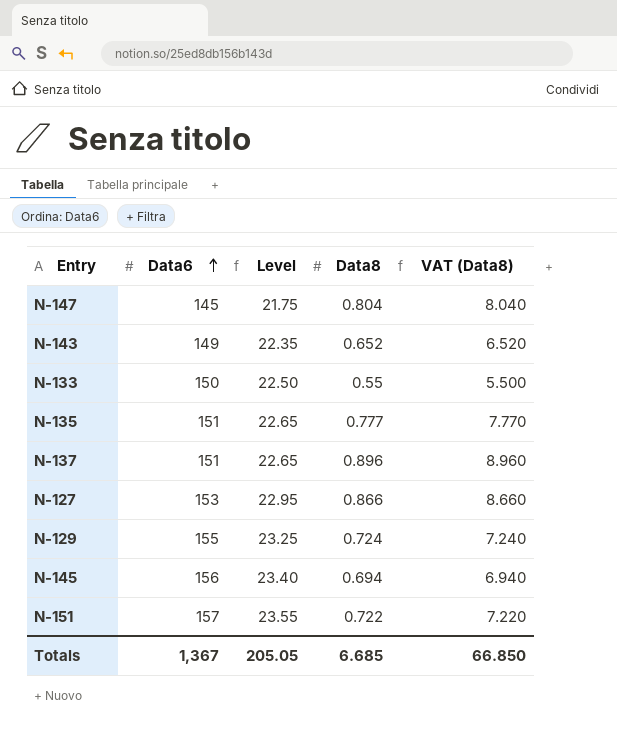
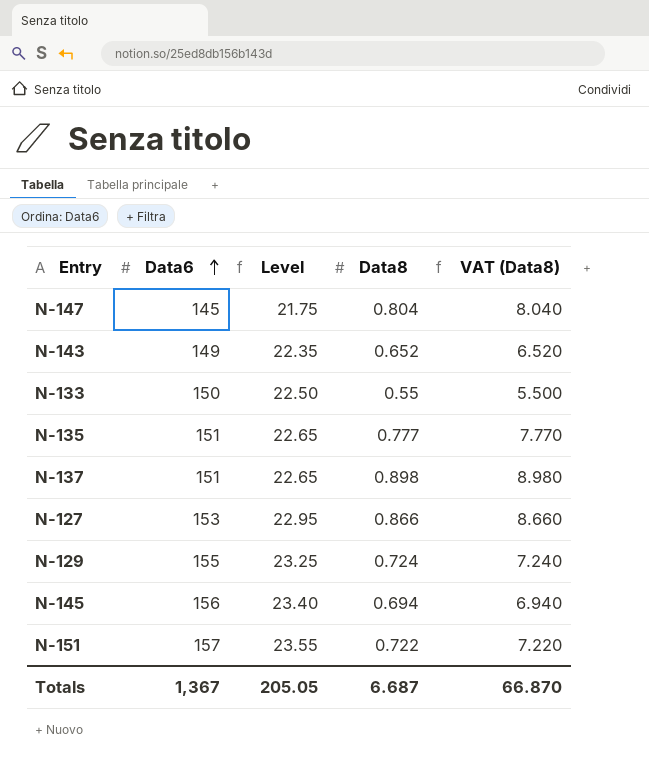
N-137 | Data8: 0.896 -> 0.898
N-137 | VAT (Data8): 8.960 -> 8.980
Totals | Data8: 6.685 -> 6.687
Totals | VAT (Data8): 66.850 -> 66.870

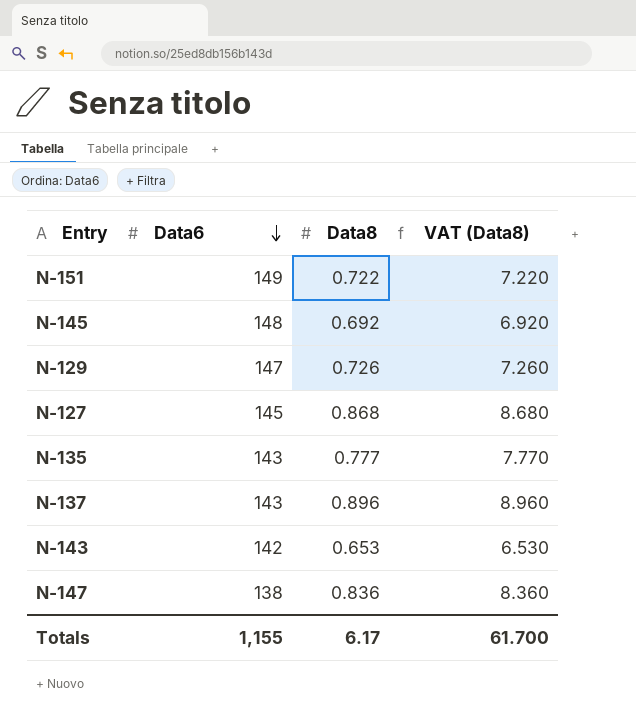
row order: Data6 ascending -> Data6 descending
column Level | formula: [Data6] * 0.15 -> none
row N-133: 150 | 22.50 | 0.55 | 5.500 -> none
N-151 | Data6: 157 -> 149
N-145 | Data6: 156 -> 148
N-145 | Data8: 0.694 -> 0.692
N-145 | VAT (Data8): 6.940 -> 6.920
N-129 | Data6: 155 -> 147
N-129 | Data8: 0.724 -> 0.726
N-129 | VAT (Data8): 7.240 -> 7.260
N-127 | Data6: 153 -> 145
N-127 | Data8: 0.866 -> 0.868
N-127 | VAT (Data8): 8.660 -> 8.680
N-135 | Data6: 151 -> 143
N-137 | Data6: 151 -> 143
N-137 | Data8: 0.898 -> 0.896
N-137 | VAT (Data8): 8.980 -> 8.960
N-143 | Data6: 149 -> 142
N-143 | Data8: 0.652 -> 0.653
N-143 | VAT (Data8): 6.520 -> 6.530
N-147 | Data6: 145 -> 138
N-147 | Data8: 0.804 -> 0.836
N-147 | VAT (Data8): 8.040 -> 8.360
Totals | Data6: 1,367 -> 1,155
Totals | Data8: 6.687 -> 6.17
Totals | VAT (Data8): 66.870 -> 61.700

